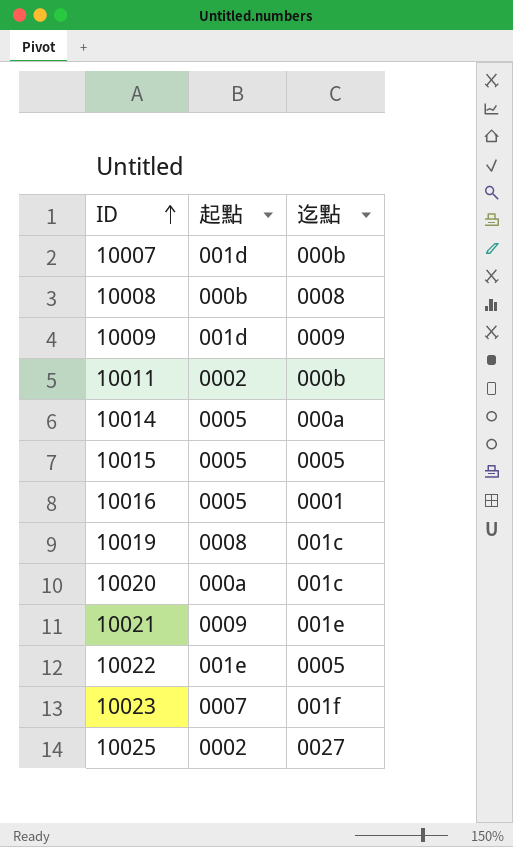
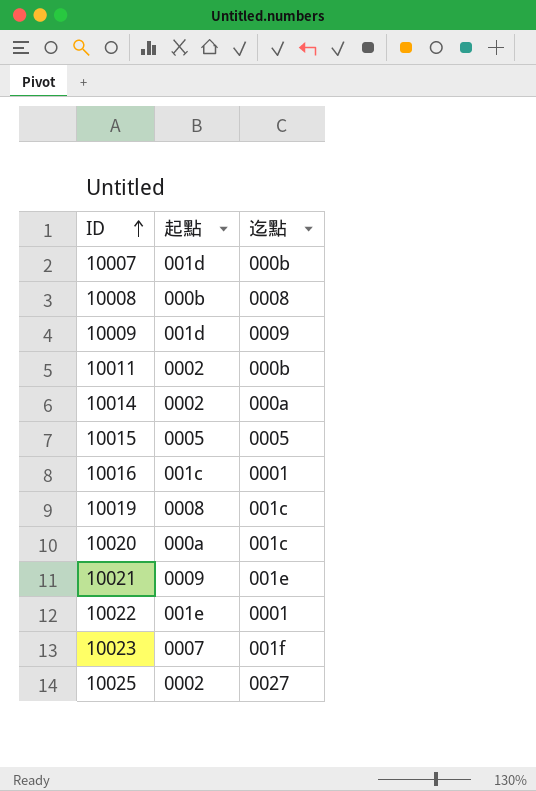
10014 | 起點: 0005 -> 0002
10016 | 起點: 0005 -> 001c
10022 | 迄點: 0005 -> 0001

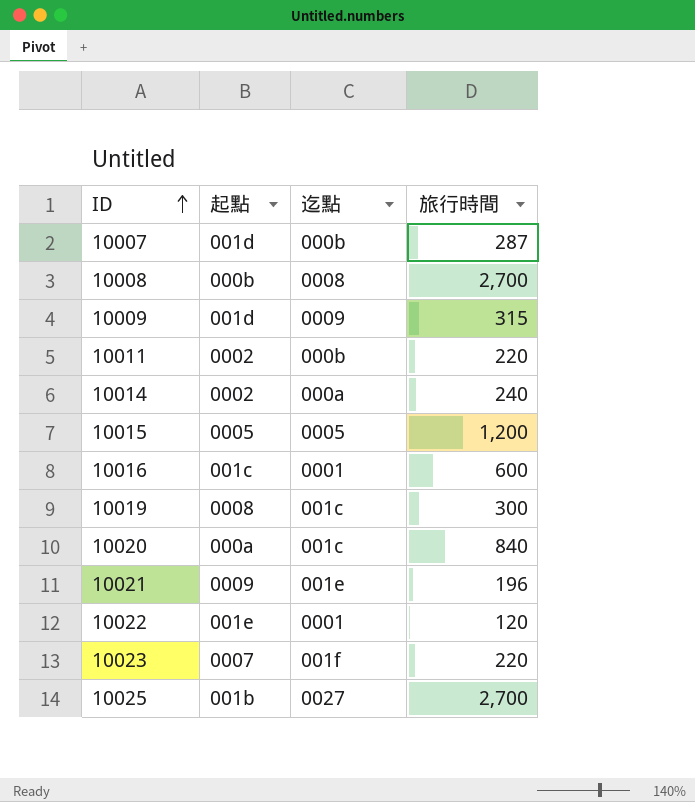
column 旅行時間 | position: none -> 4
10025 | 起點: 0002 -> 001b

